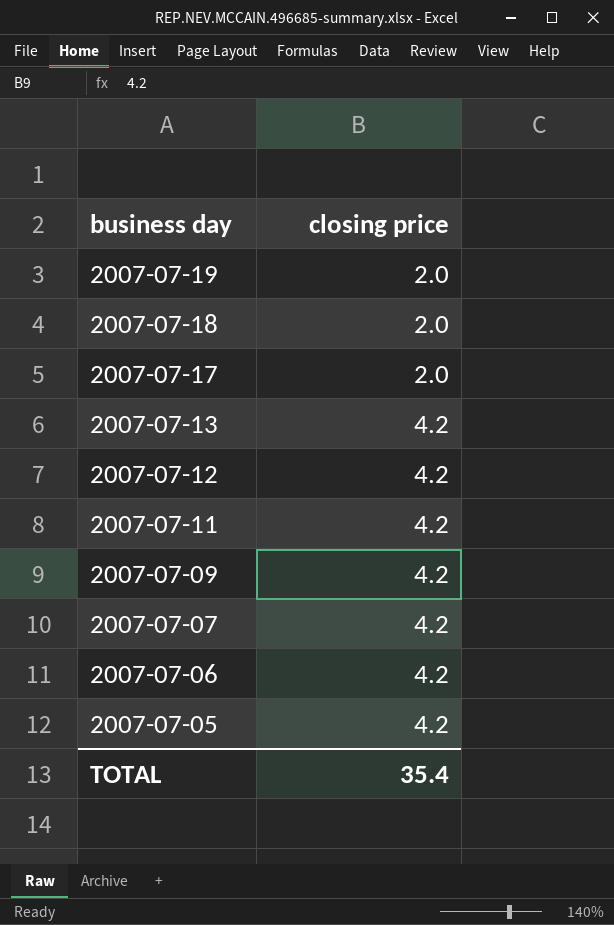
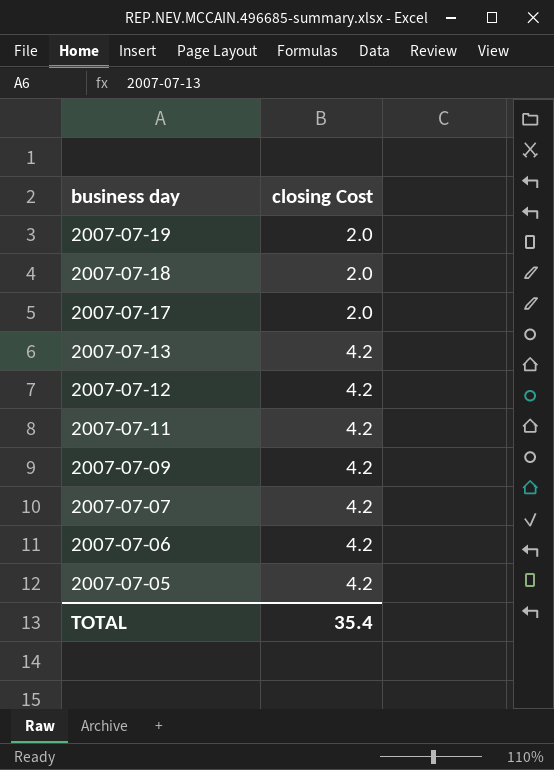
column name: closing price -> closing Cost

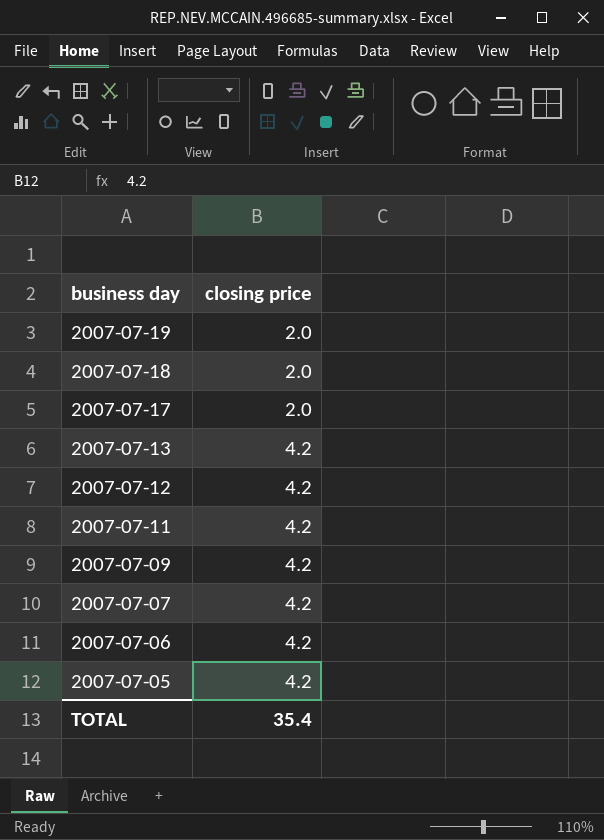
column name: closing Cost -> closing price

